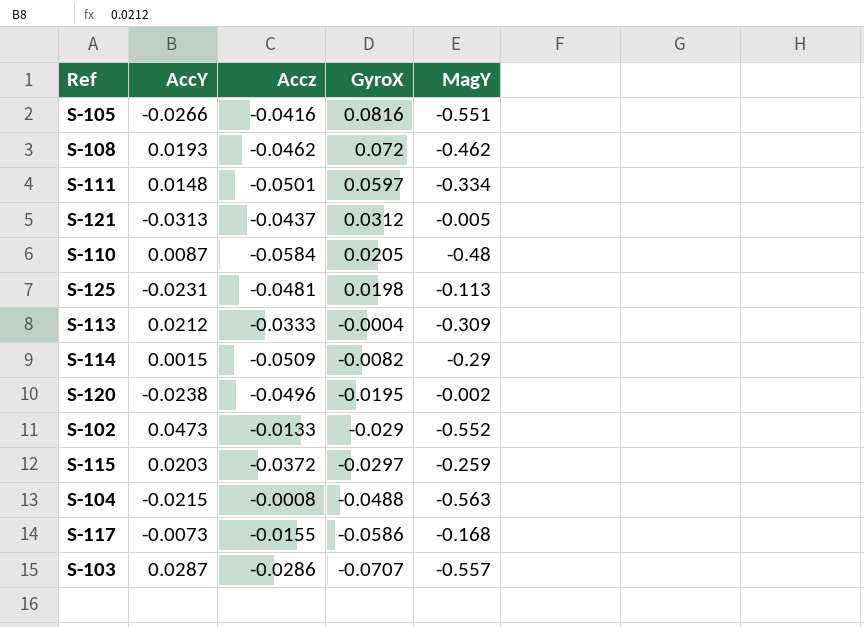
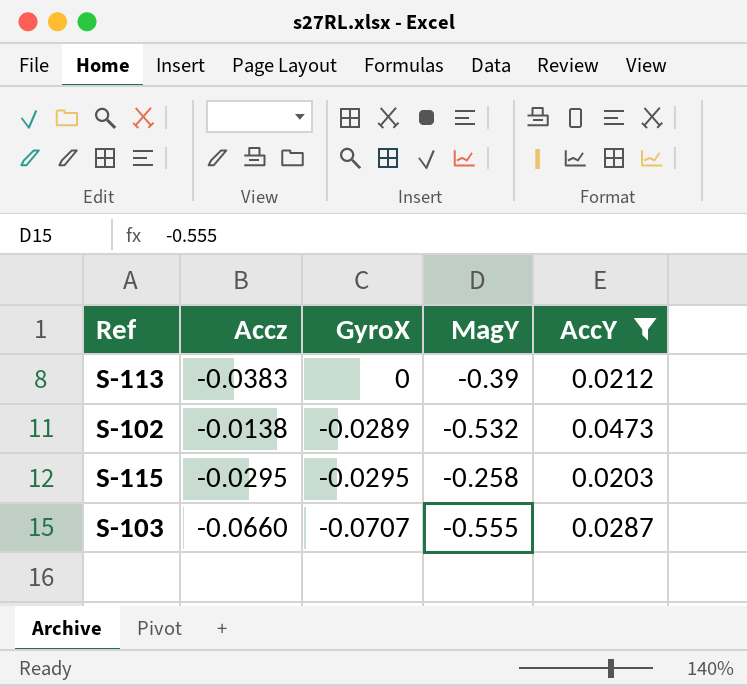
filter: none -> AccY >= 0.0203
column AccY | position: 2 -> 5
S-113 | Accz: -0.0333 -> -0.0383
S-113 | GyroX: -0.0004 -> 0
S-113 | MagY: -0.309 -> -0.39
S-102 | Accz: -0.0133 -> -0.0138
S-102 | GyroX: -0.029 -> -0.0289
S-102 | MagY: -0.552 -> -0.532
S-115 | Accz: -0.0372 -> -0.0295
S-115 | GyroX: -0.0297 -> -0.0295
S-115 | MagY: -0.259 -> -0.258
S-103 | Accz: -0.0286 -> -0.0660
S-103 | MagY: -0.557 -> -0.555

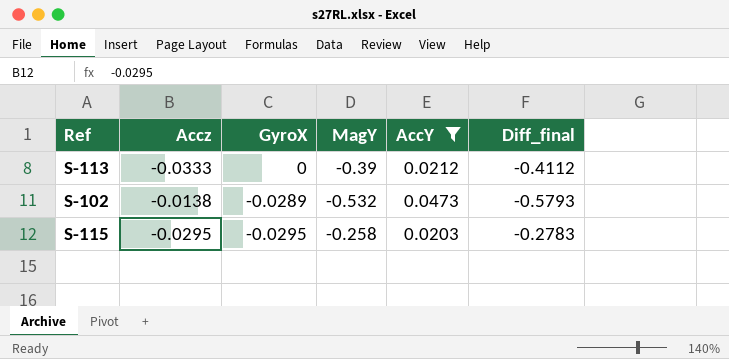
column Diff_final | formula: none -> [MagY] - [AccY]
row S-103: -0.0660 | -0.0707 | -0.555 | 0.0287 -> none
S-113 | Accz: -0.0383 -> -0.0333

